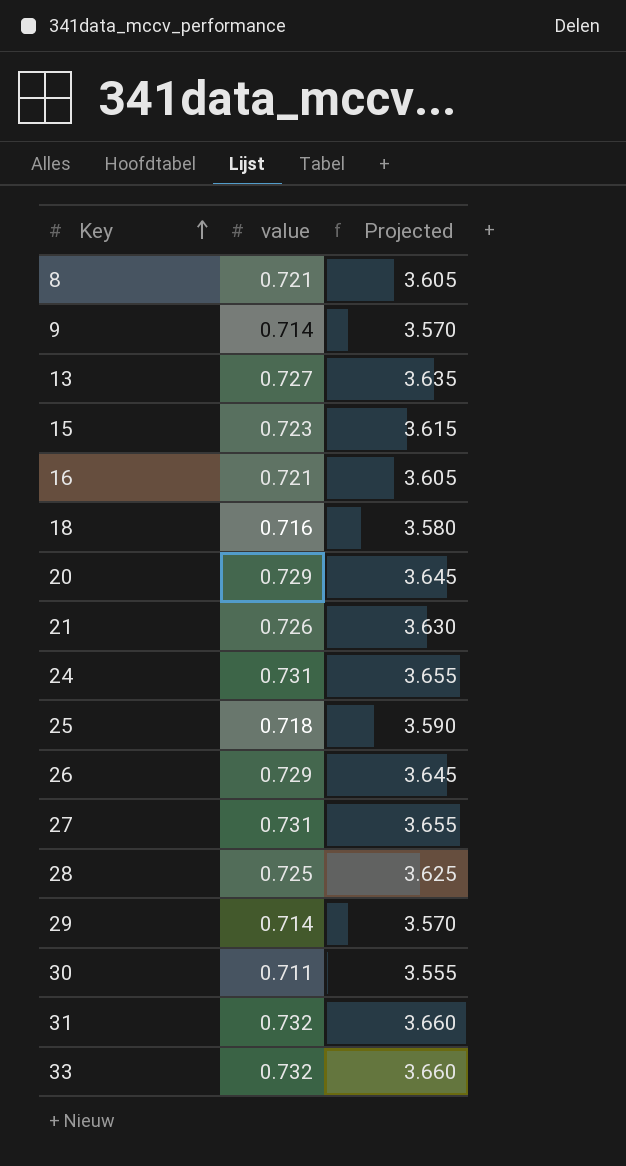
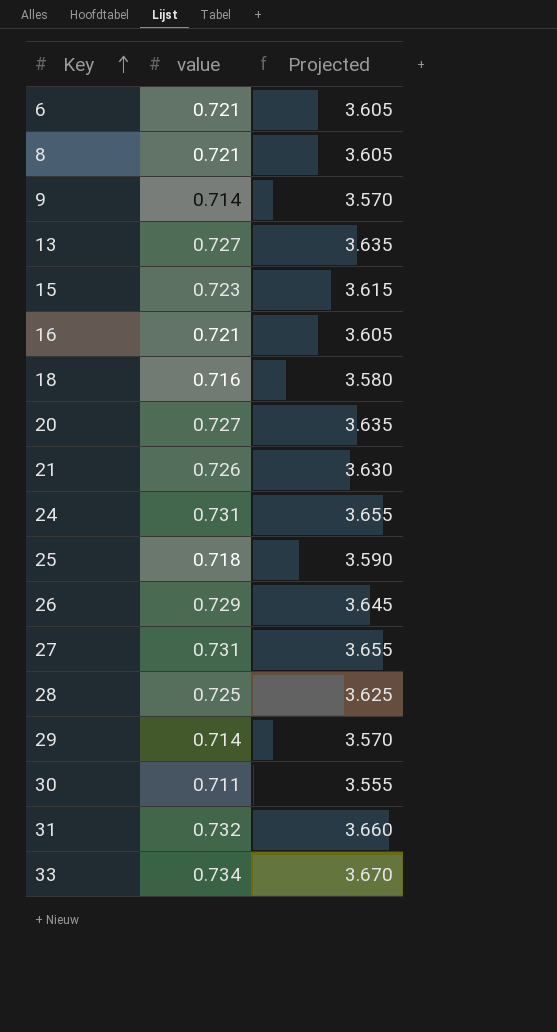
row 6: none -> 0.721 | 3.605
20 | value: 0.729 -> 0.727
20 | Projected: 3.645 -> 3.635
33 | value: 0.732 -> 0.734
33 | Projected: 3.660 -> 3.670

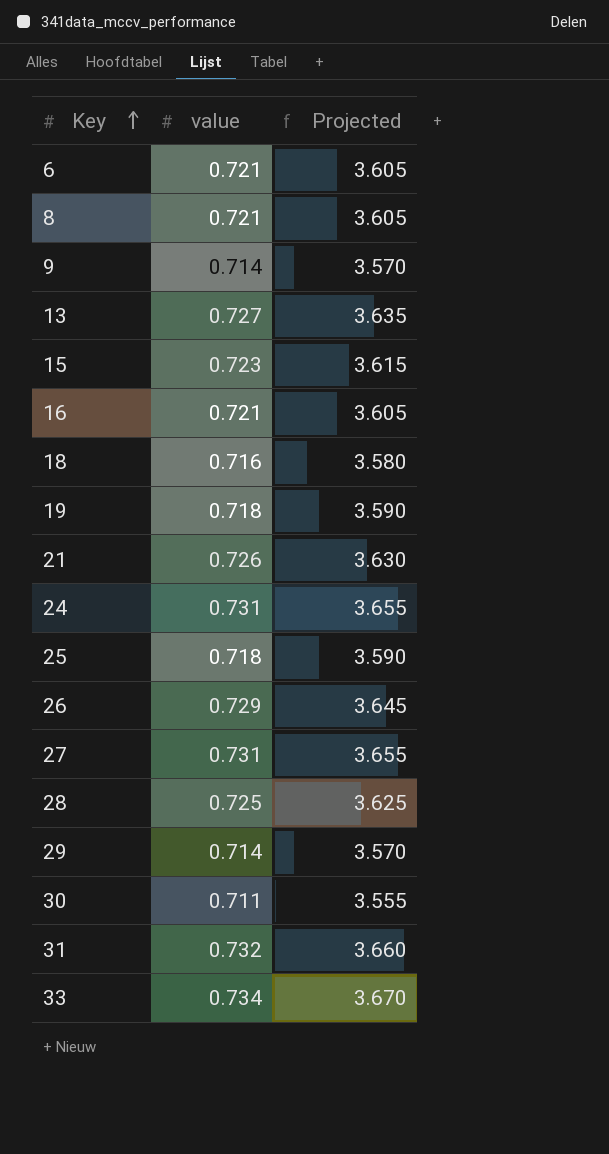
row 20: 0.727 | 3.635 -> none
row 19: none -> 0.718 | 3.590

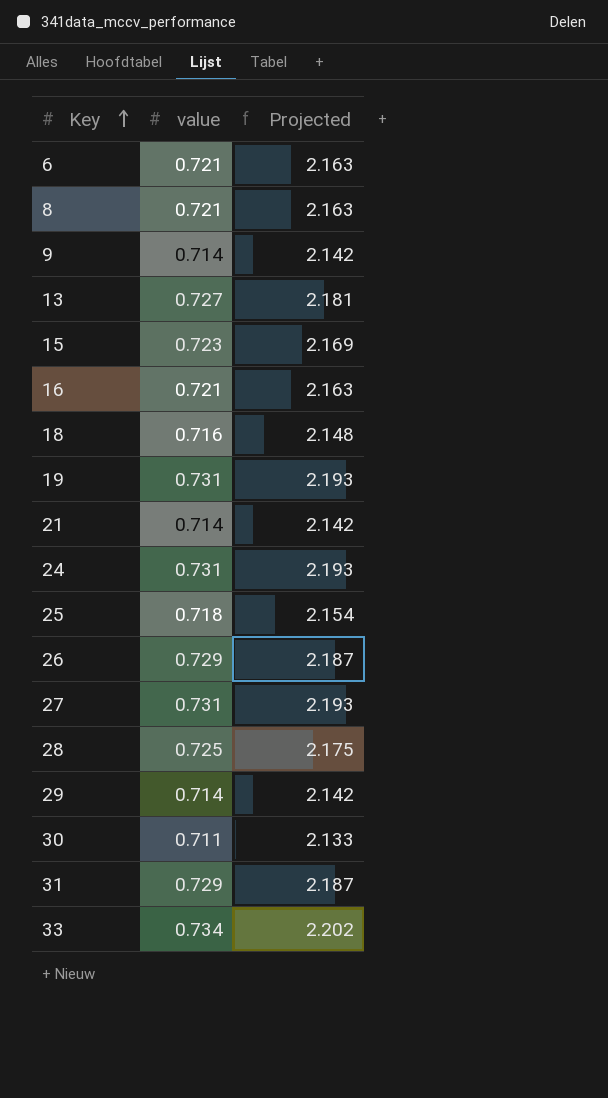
column Projected | formula: [value] * 5 -> [value] * 3
19 | value: 0.718 -> 0.731
21 | value: 0.726 -> 0.714
31 | value: 0.732 -> 0.729

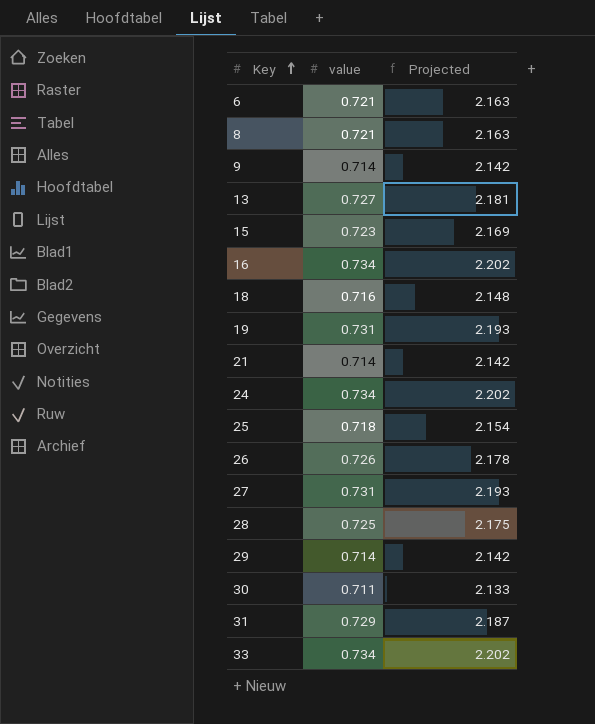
16 | value: 0.721 -> 0.734
16 | Projected: 2.163 -> 2.202
24 | value: 0.731 -> 0.734
24 | Projected: 2.193 -> 2.202
26 | value: 0.729 -> 0.726
26 | Projected: 2.187 -> 2.178

